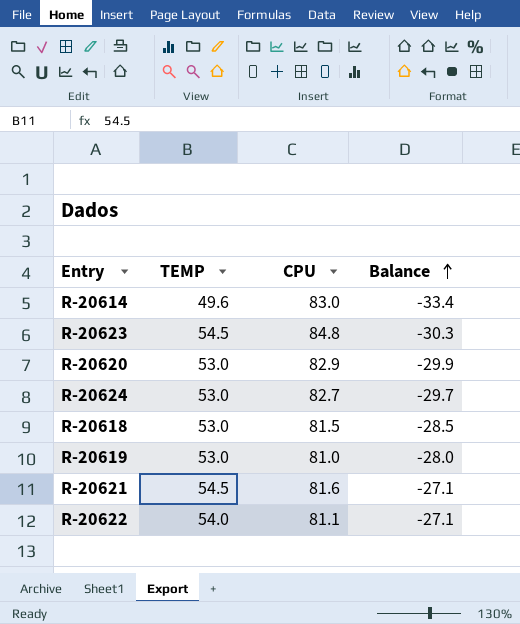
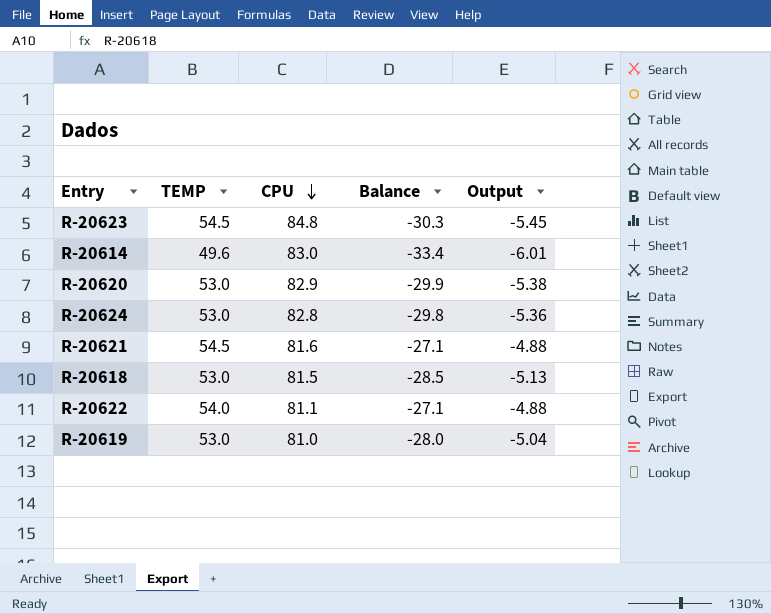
row order: Balance ascending -> CPU descending
column Output | formula: none -> [Balance] * 0.18
R-20624 | CPU: 82.7 -> 82.8
R-20624 | Balance: -29.7 -> -29.8

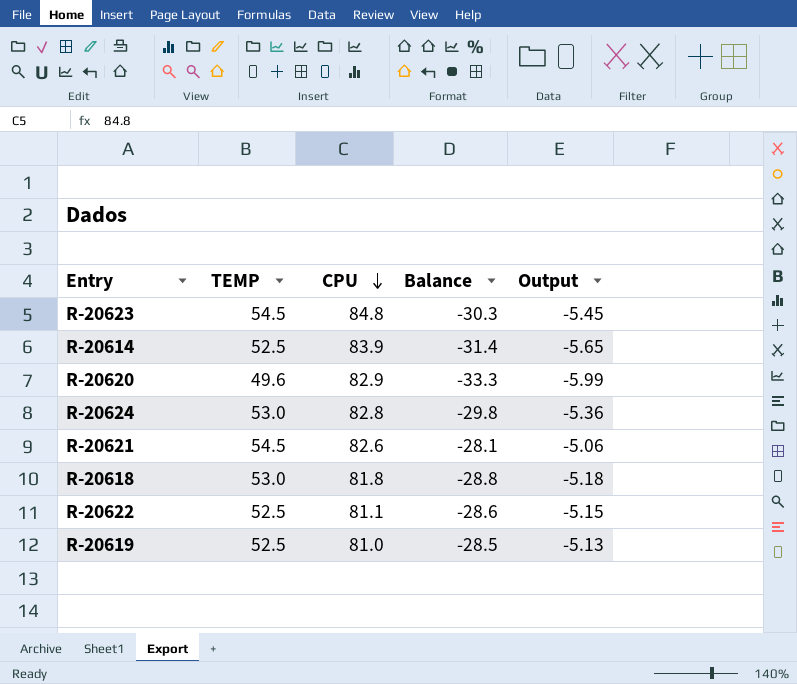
R-20614 | TEMP: 49.6 -> 52.5
R-20614 | CPU: 83.0 -> 83.9
R-20614 | Balance: -33.4 -> -31.4
R-20614 | Output: -6.01 -> -5.65
R-20620 | TEMP: 53.0 -> 49.6
R-20620 | Balance: -29.9 -> -33.3
R-20620 | Output: -5.38 -> -5.99
R-20621 | CPU: 81.6 -> 82.6
R-20621 | Balance: -27.1 -> -28.1
R-20621 | Output: -4.88 -> -5.06
R-20618 | CPU: 81.5 -> 81.8
R-20618 | Balance: -28.5 -> -28.8
R-20618 | Output: -5.13 -> -5.18
R-20622 | TEMP: 54.0 -> 52.5
R-20622 | Balance: -27.1 -> -28.6
R-20622 | Output: -4.88 -> -5.15
R-20619 | TEMP: 53.0 -> 52.5
R-20619 | Balance: -28.0 -> -28.5
R-20619 | Output: -5.04 -> -5.13

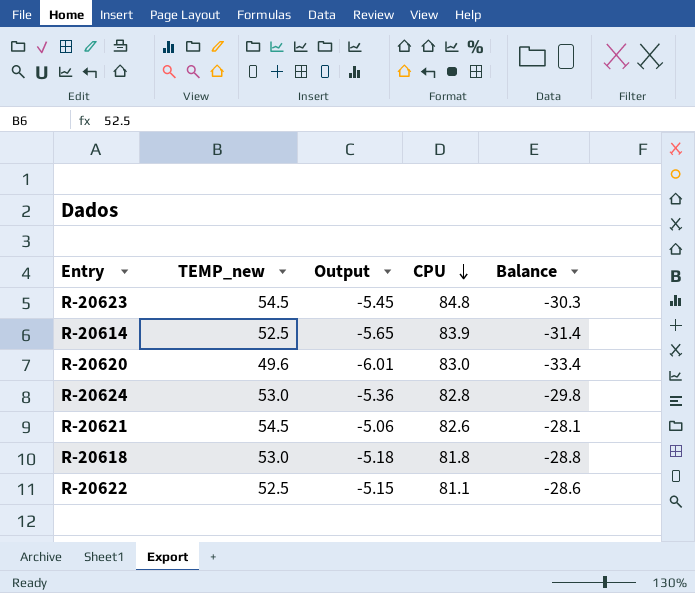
column name: TEMP -> TEMP_new
column Output | position: 5 -> 3
row R-20619: 52.5 | 81.0 | -28.5 | -5.13 -> none
R-20620 | Output: -5.99 -> -6.01
R-20620 | CPU: 82.9 -> 83.0
R-20620 | Balance: -33.3 -> -33.4

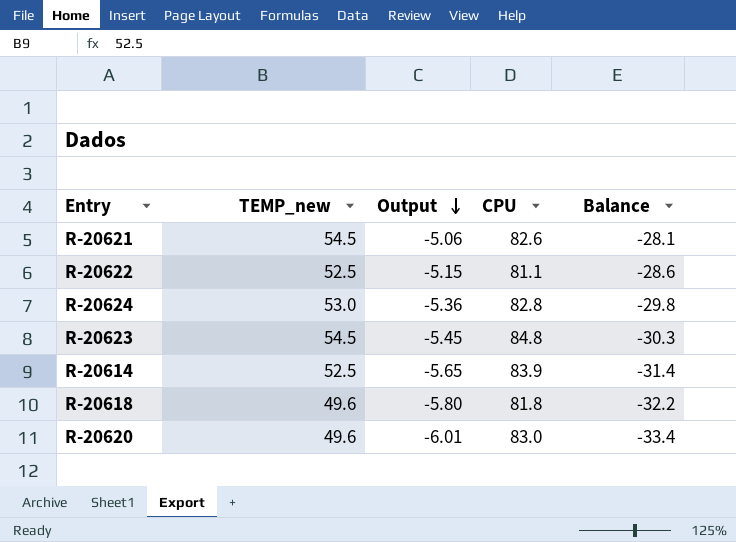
row order: CPU descending -> Output descending
R-20618 | TEMP_new: 53.0 -> 49.6
R-20618 | Output: -5.18 -> -5.80
R-20618 | Balance: -28.8 -> -32.2

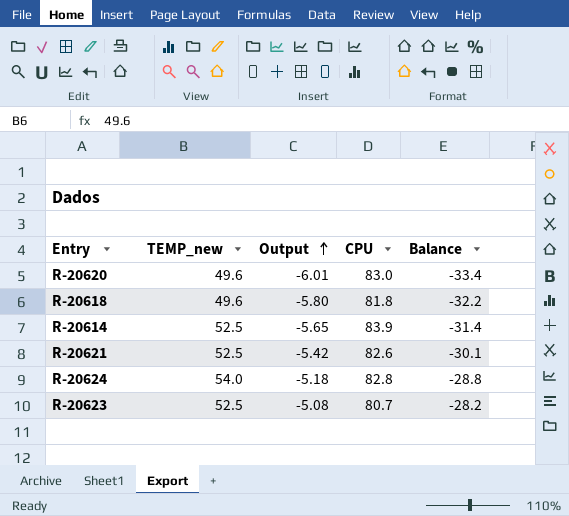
row order: Output descending -> Output ascending
row R-20622: 52.5 | -5.15 | 81.1 | -28.6 -> none
R-20621 | TEMP_new: 54.5 -> 52.5
R-20621 | Output: -5.06 -> -5.42
R-20621 | Balance: -28.1 -> -30.1
R-20624 | TEMP_new: 53.0 -> 54.0
R-20624 | Output: -5.36 -> -5.18
R-20624 | Balance: -29.8 -> -28.8
R-20623 | TEMP_new: 54.5 -> 52.5
R-20623 | Output: -5.45 -> -5.08
R-20623 | CPU: 84.8 -> 80.7
R-20623 | Balance: -30.3 -> -28.2

